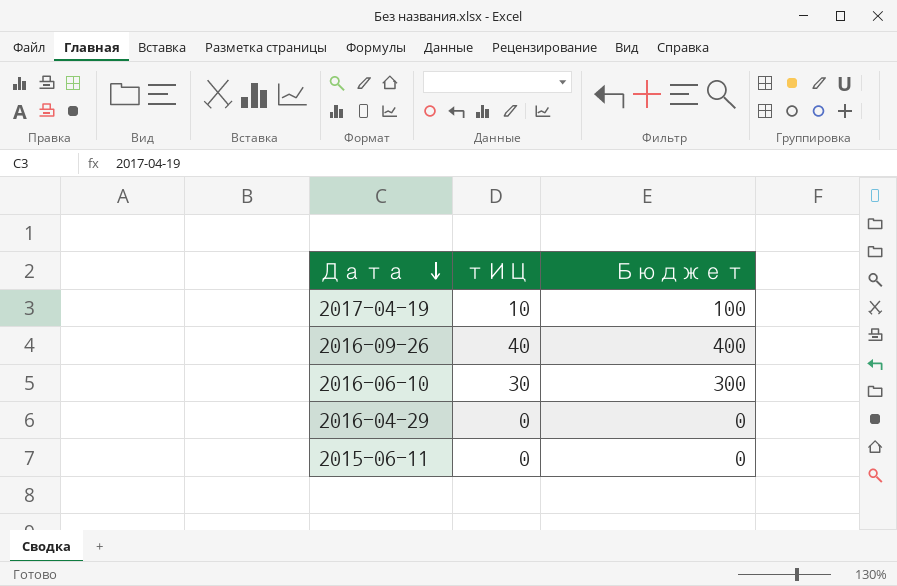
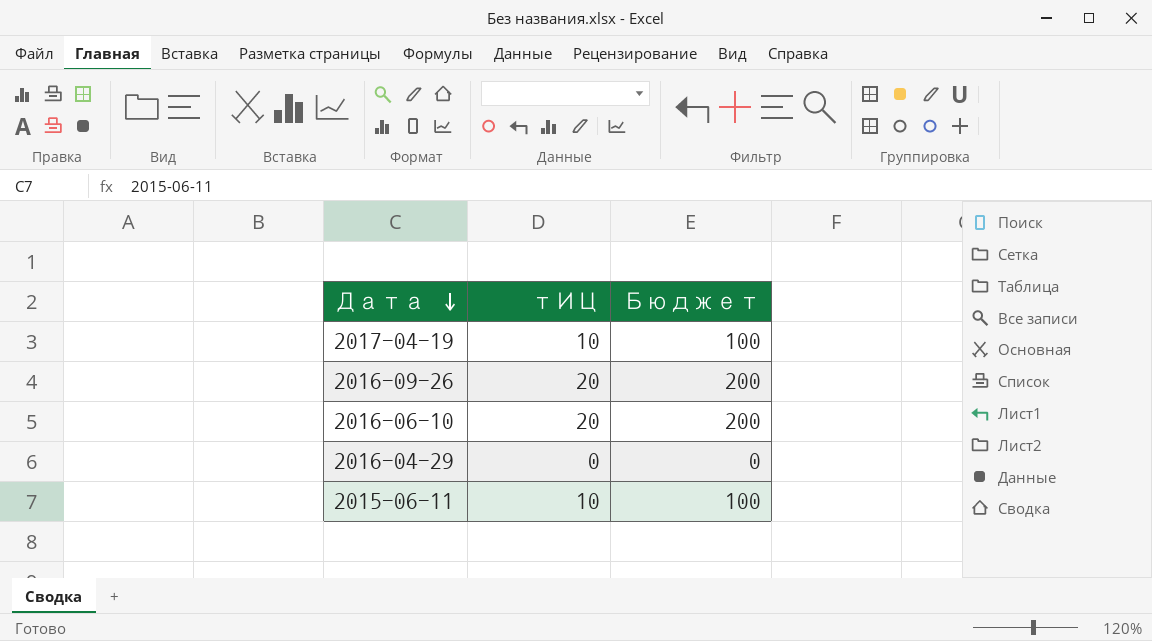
2016-09-26 | тИЦ: 40 -> 20
2016-09-26 | Бюджет: 400 -> 200
2016-06-10 | тИЦ: 30 -> 20
2016-06-10 | Бюджет: 300 -> 200
2015-06-11 | тИЦ: 0 -> 10
2015-06-11 | Бюджет: 0 -> 100

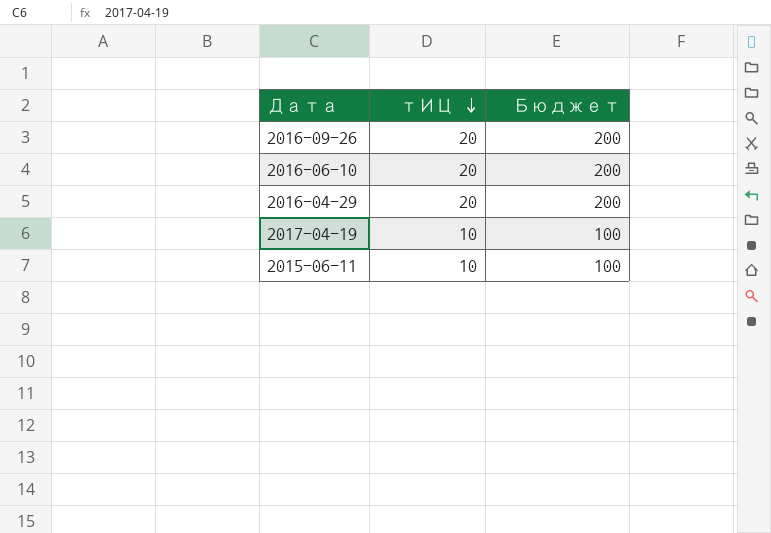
row order: Дата descending -> тИЦ descending
2016-04-29 | тИЦ: 0 -> 20
2016-04-29 | Бюджет: 0 -> 200

